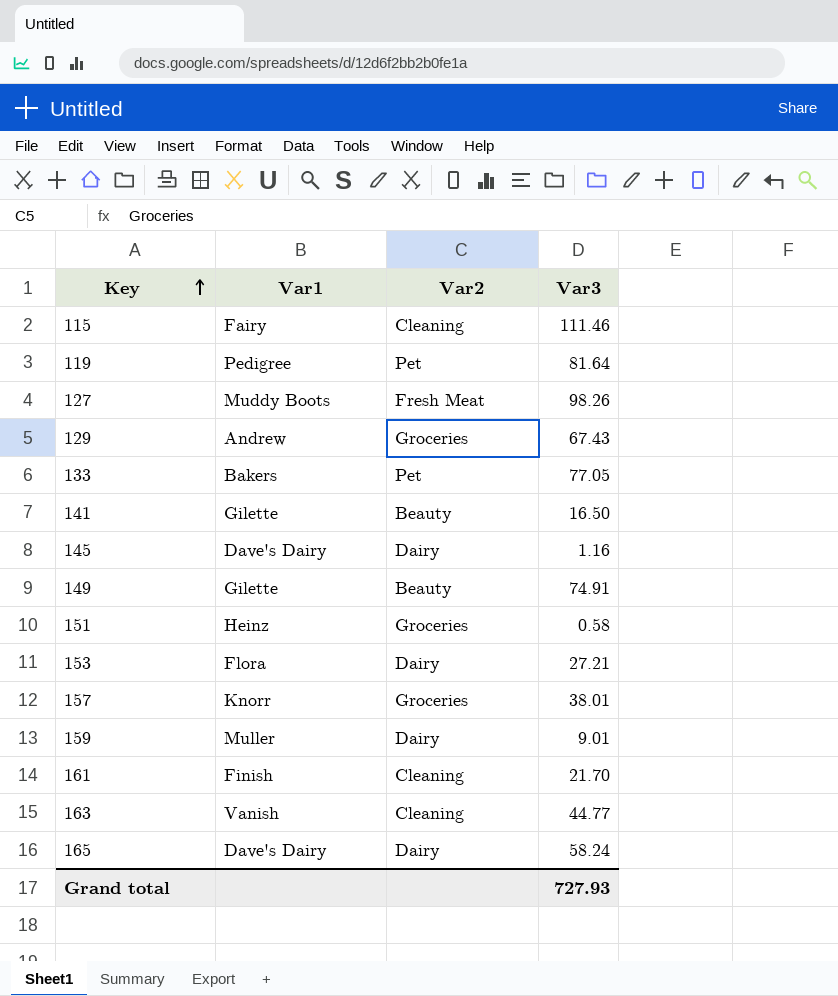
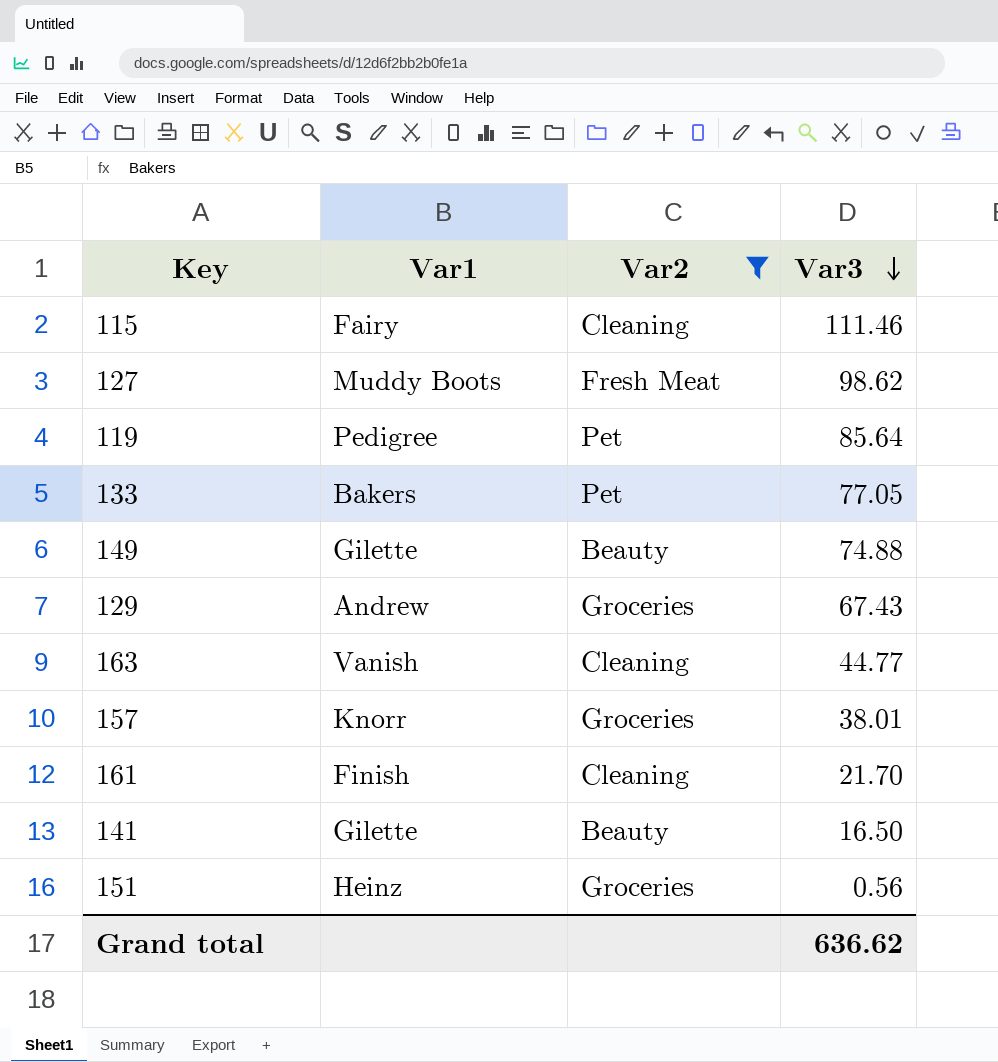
filter: none -> Var2 != Dairy
row order: Key ascending -> Var3 descending
127 | Var3: 98.26 -> 98.62
119 | Var3: 81.64 -> 85.64
149 | Var3: 74.91 -> 74.88
151 | Var3: 0.58 -> 0.56
Grand total | Var3: 727.93 -> 636.62

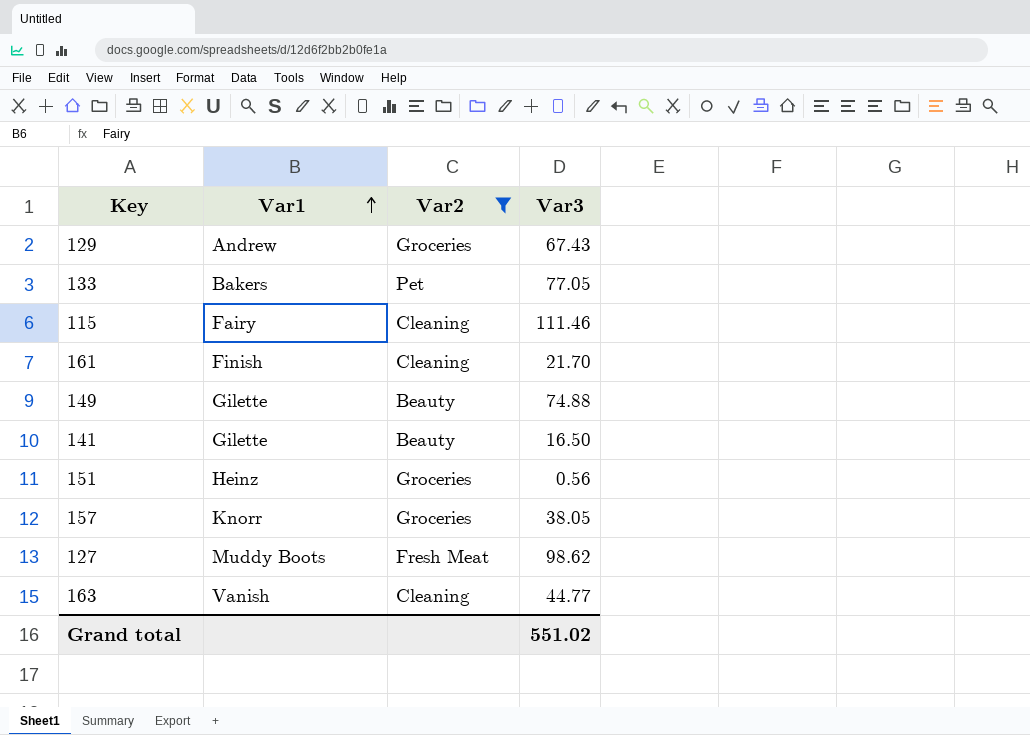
row order: Var3 descending -> Var1 ascending
row 119: Pedigree | Pet | 85.64 -> none
157 | Var3: 38.01 -> 38.05
Grand total | Var3: 636.62 -> 551.02

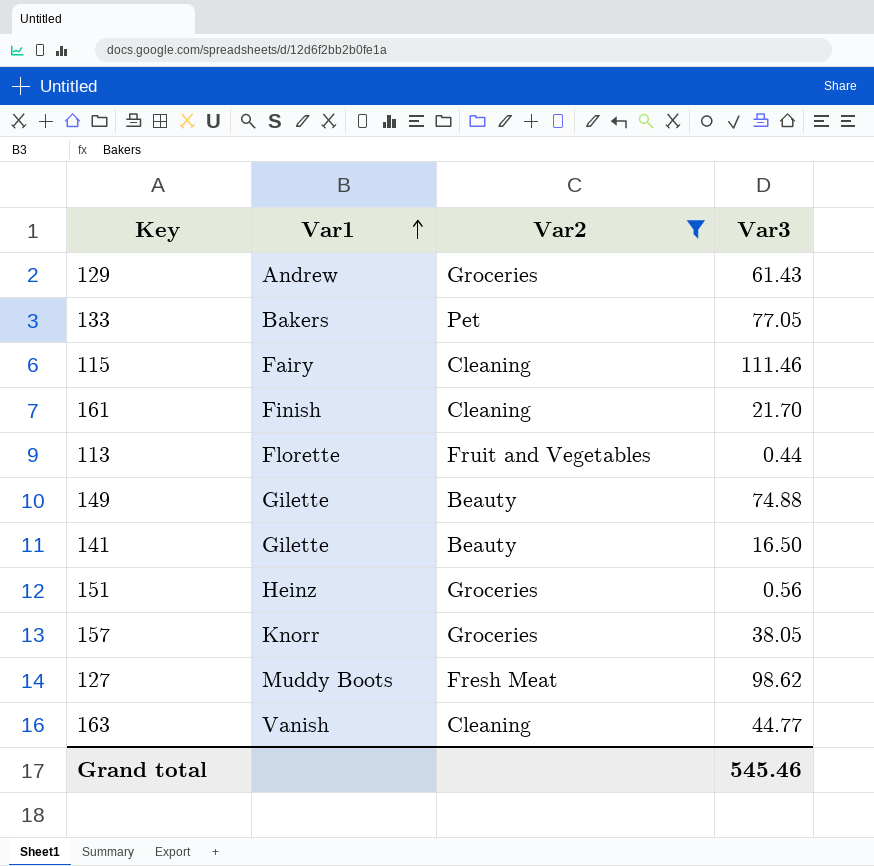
129 | Var3: 67.43 -> 61.43
row 113: none -> Florette | Fruit and Vegetables | 0.44
Grand total | Var3: 551.02 -> 545.46

